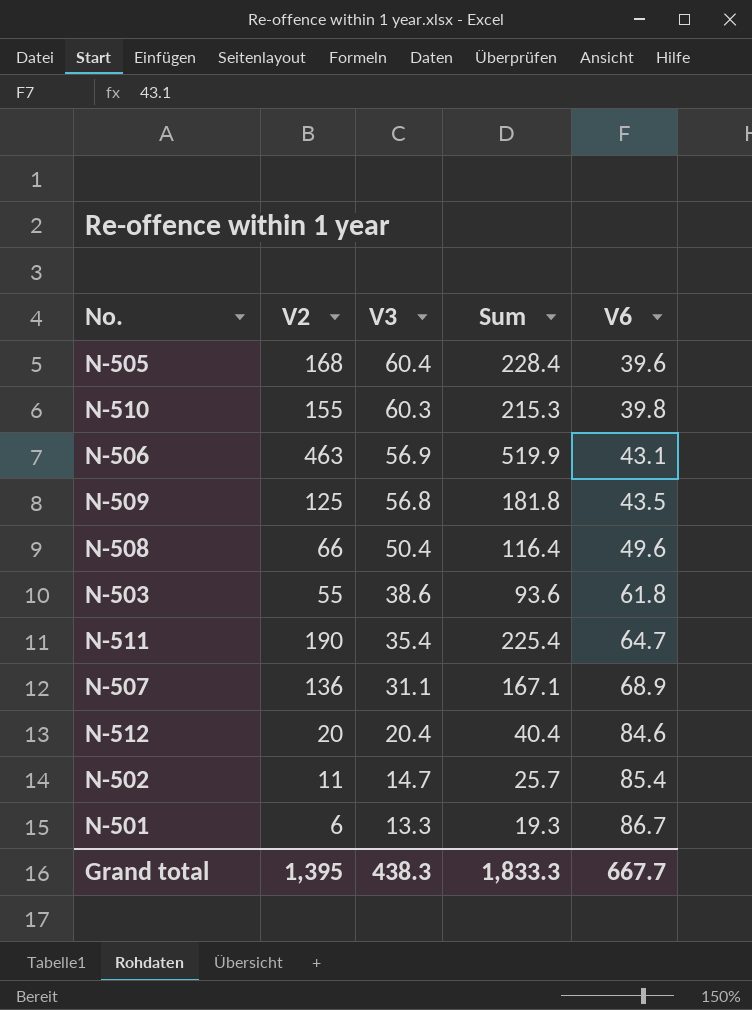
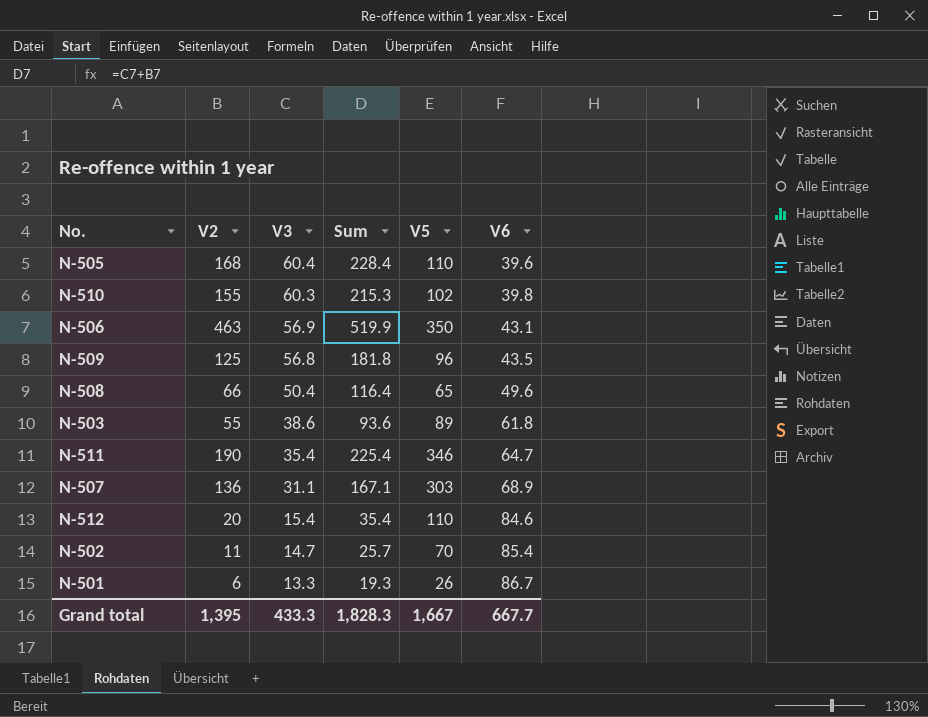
column V5 | position: none -> 5
N-512 | V3: 20.4 -> 15.4
N-512 | Sum: 40.4 -> 35.4
Grand total | V3: 438.3 -> 433.3
Grand total | Sum: 1,833.3 -> 1,828.3

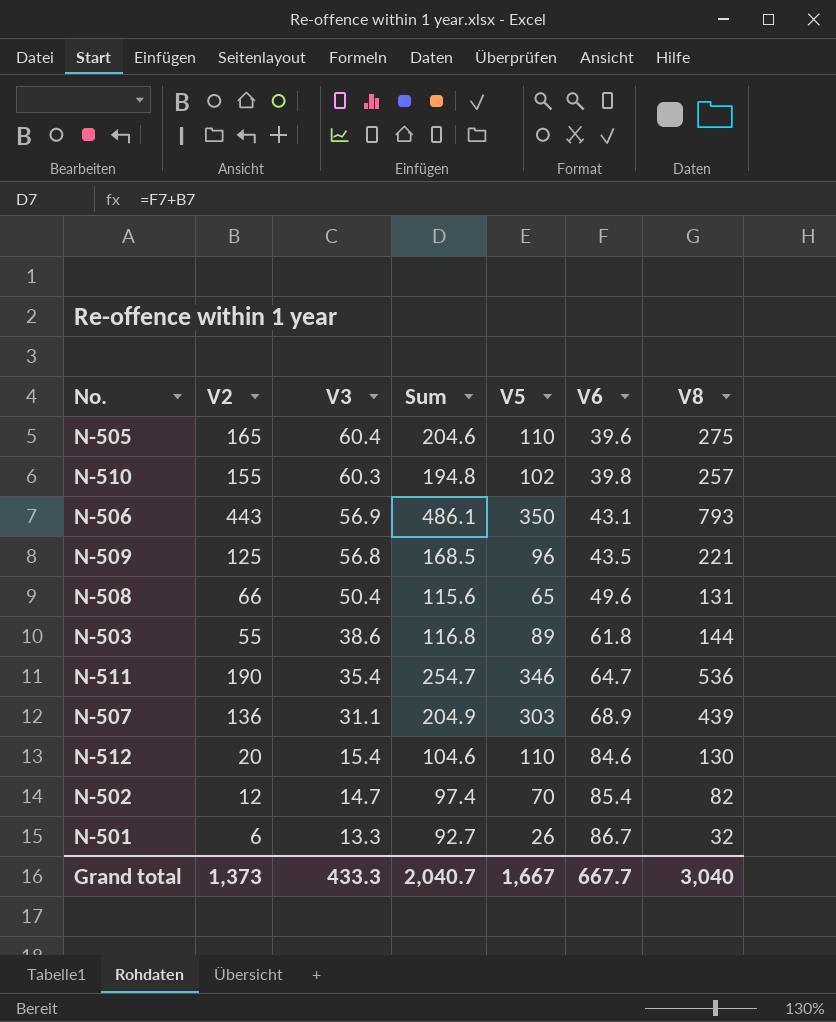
column Sum | formula: [V2] + [V3] -> [V2] + [V6]
column V8 | formula: none -> [V2] + [V5]
N-505 | V2: 168 -> 165
N-506 | V2: 463 -> 443
N-502 | V2: 11 -> 12
Grand total | V2: 1,395 -> 1,373
Grand total | Sum: 1,828.3 -> 2,040.7

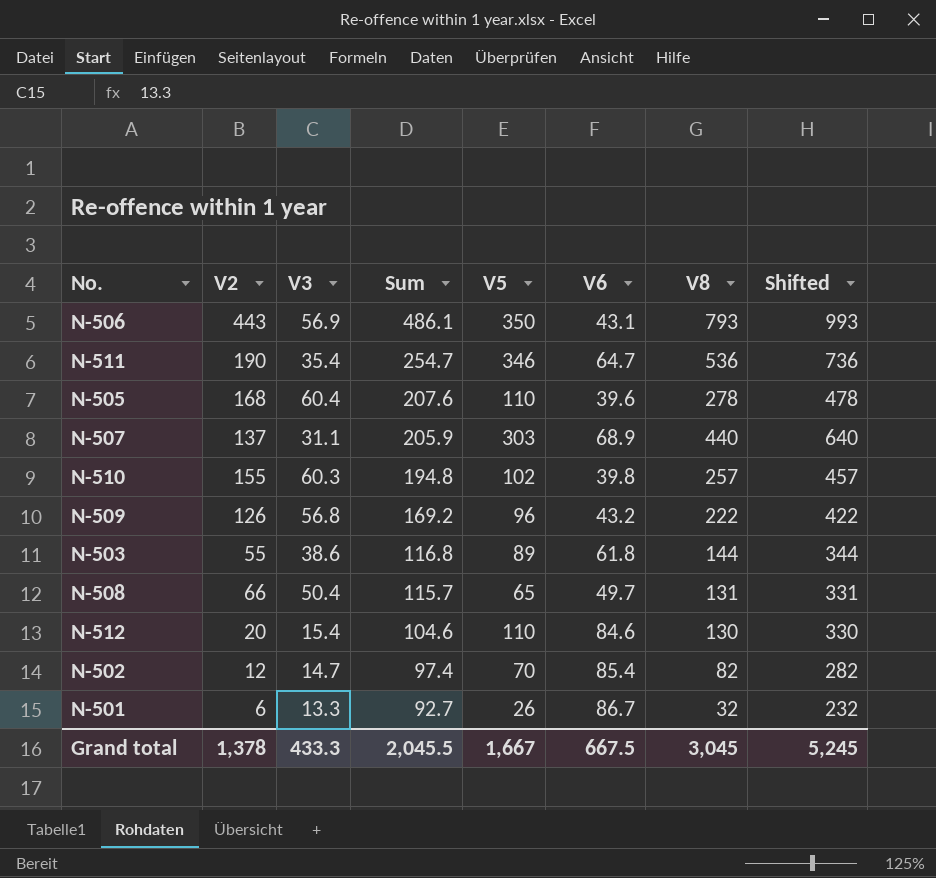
row order: V3 descending -> Sum descending
column Shifted | formula: none -> [V8] + 200
N-505 | V2: 165 -> 168
N-505 | Sum: 204.6 -> 207.6
N-505 | V8: 275 -> 278
N-507 | V2: 136 -> 137
N-507 | Sum: 204.9 -> 205.9
N-507 | V8: 439 -> 440
N-509 | V2: 125 -> 126
N-509 | Sum: 168.5 -> 169.2
N-509 | V6: 43.5 -> 43.2
N-509 | V8: 221 -> 222
N-508 | Sum: 115.6 -> 115.7
N-508 | V6: 49.6 -> 49.7
Grand total | V2: 1,373 -> 1,378
Grand total | Sum: 2,040.7 -> 2,045.5
Grand total | V6: 667.7 -> 667.5
Grand total | V8: 3,040 -> 3,045

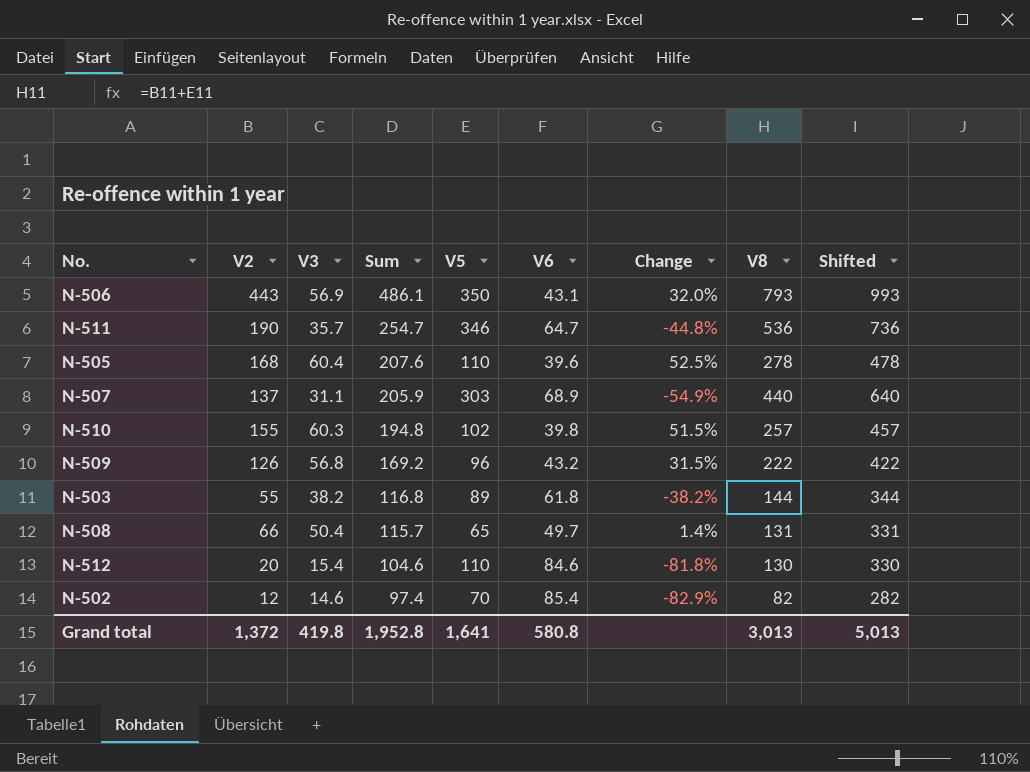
column Change | formula: none -> ([V3] - [V6]) / [V6]
row N-501: 6 | 13.3 | 92.7 | 26 | 86.7 | 32 | 232 -> none
N-511 | V3: 35.4 -> 35.7
N-503 | V3: 38.6 -> 38.2
N-502 | V3: 14.7 -> 14.6
Grand total | V2: 1,378 -> 1,372
Grand total | V3: 433.3 -> 419.8
Grand total | Sum: 2,045.5 -> 1,952.8
Grand total | V5: 1,667 -> 1,641
Grand total | V6: 667.5 -> 580.8
Grand total | V8: 3,045 -> 3,013
Grand total | Shifted: 5,245 -> 5,013

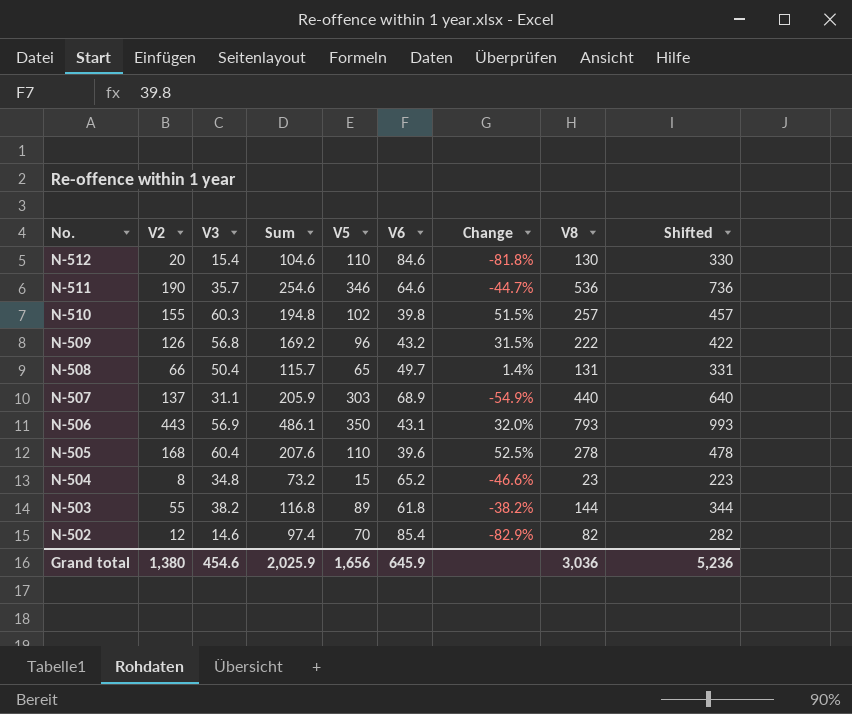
row order: Sum descending -> No. descending
N-511 | Sum: 254.7 -> 254.6
N-511 | V6: 64.7 -> 64.6
N-511 | Change: -44.8% -> -44.7%
row N-504: none -> 8 | 34.8 | 73.2 | 15 | 65.2 | -46.6% | 23 | 223
Grand total | V2: 1,372 -> 1,380
Grand total | V3: 419.8 -> 454.6
Grand total | Sum: 1,952.8 -> 2,025.9
Grand total | V5: 1,641 -> 1,656
Grand total | V6: 580.8 -> 645.9
Grand total | V8: 3,013 -> 3,036
Grand total | Shifted: 5,013 -> 5,236

